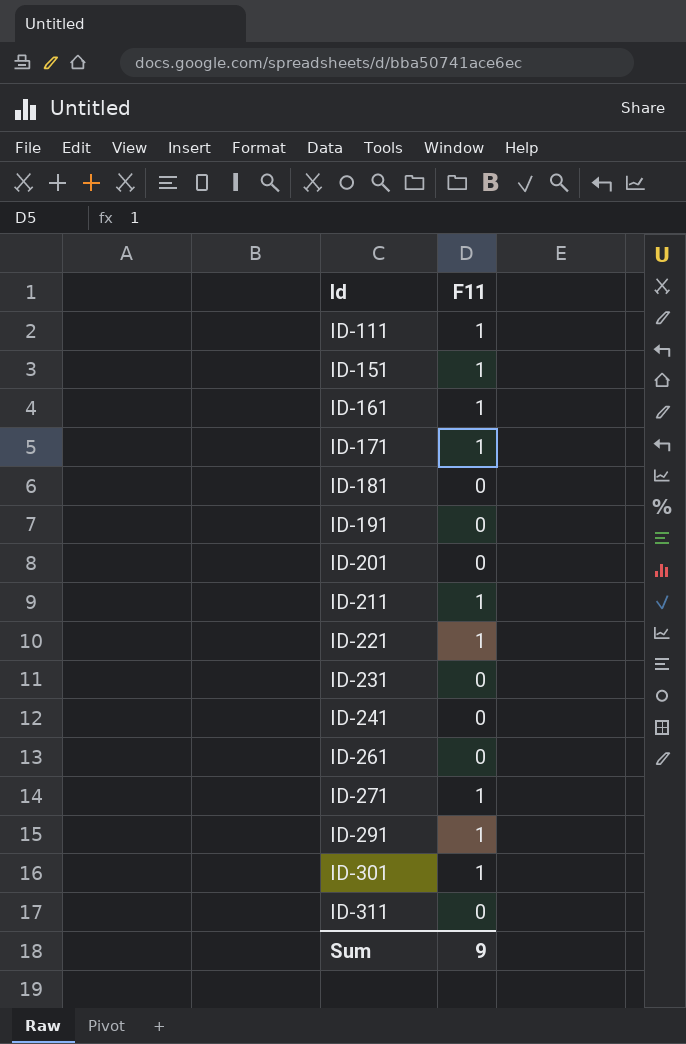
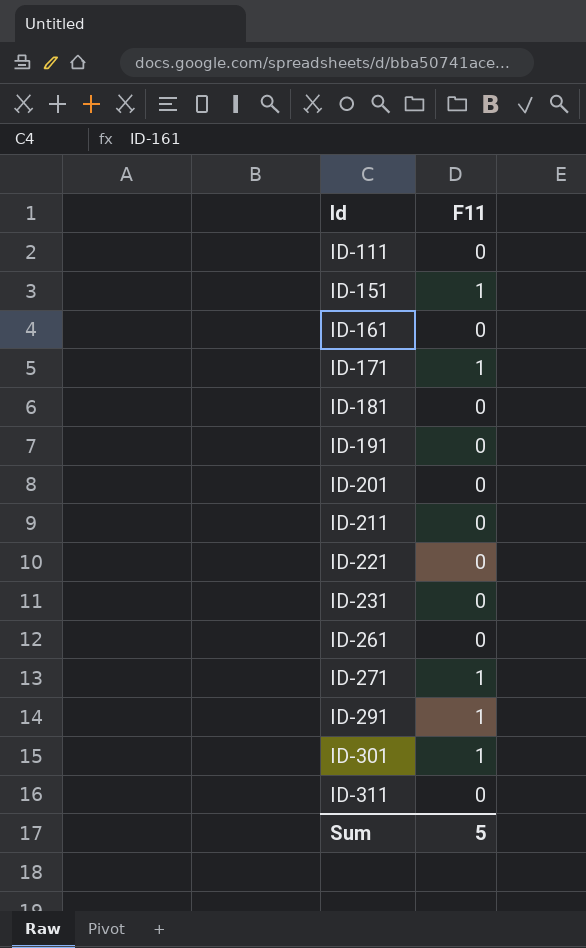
row ID-241: 0 -> none
ID-111 | F11: 1 -> 0
ID-161 | F11: 1 -> 0
ID-211 | F11: 1 -> 0
ID-221 | F11: 1 -> 0
Sum | F11: 9 -> 5

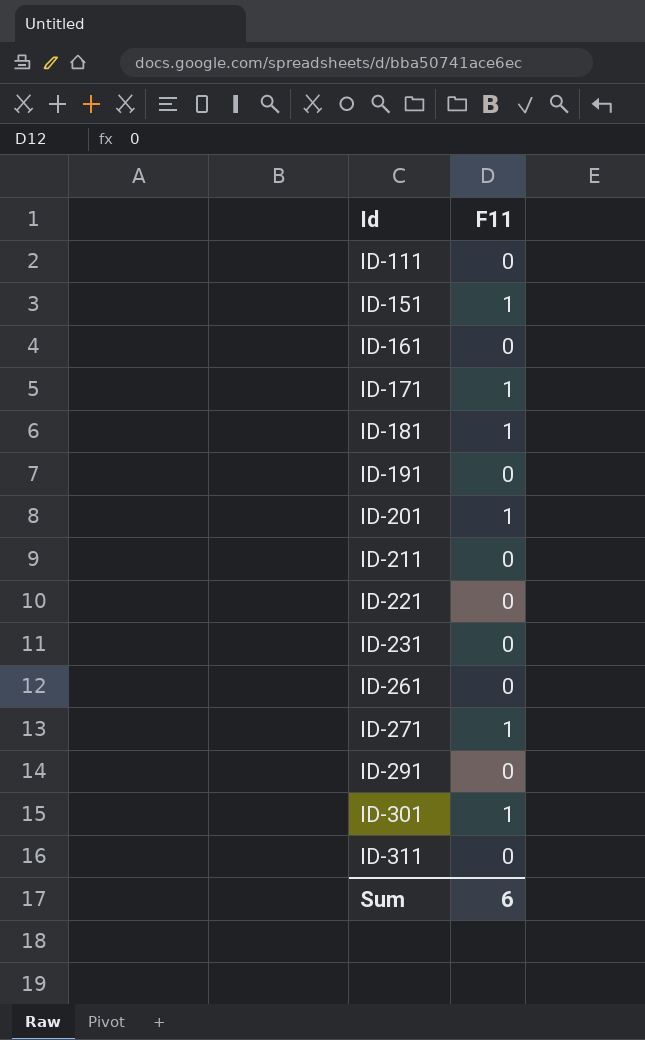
ID-181 | F11: 0 -> 1
ID-201 | F11: 0 -> 1
ID-291 | F11: 1 -> 0
Sum | F11: 5 -> 6

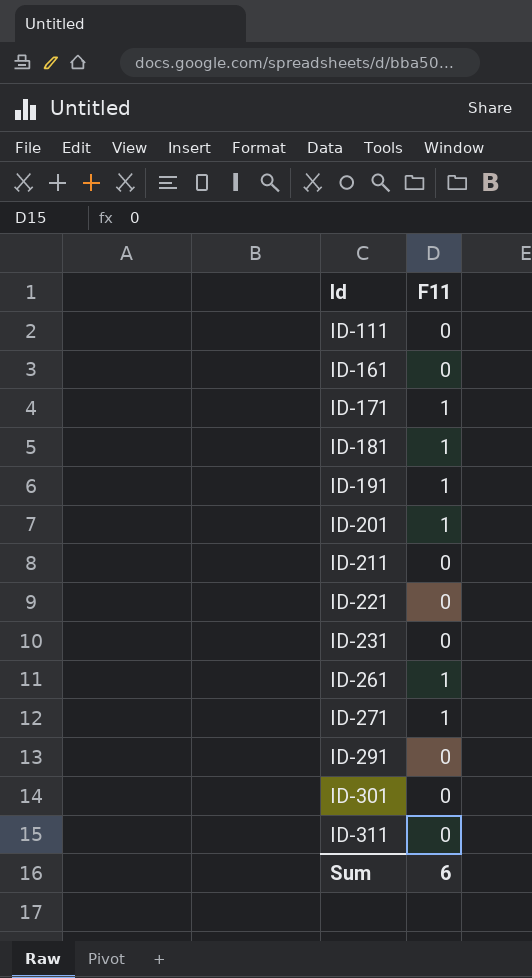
row ID-151: 1 -> none
ID-191 | F11: 0 -> 1
ID-261 | F11: 0 -> 1
ID-301 | F11: 1 -> 0

